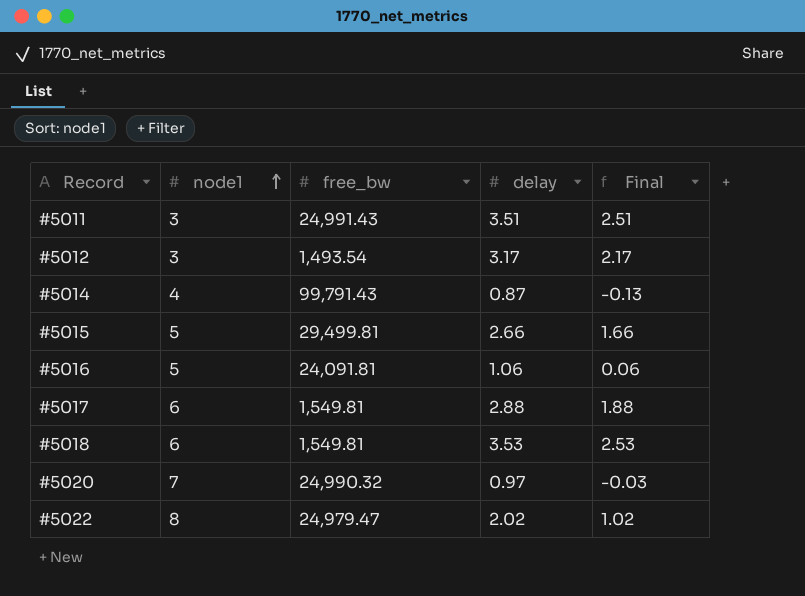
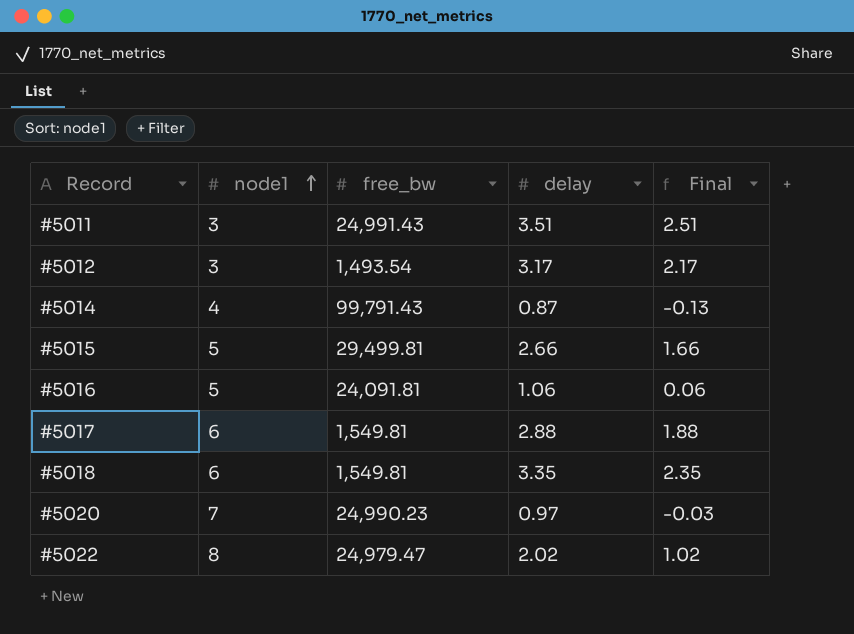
#5018 | delay: 3.53 -> 3.35
#5018 | Final: 2.53 -> 2.35
#5020 | free_bw: 24,990.32 -> 24,990.23

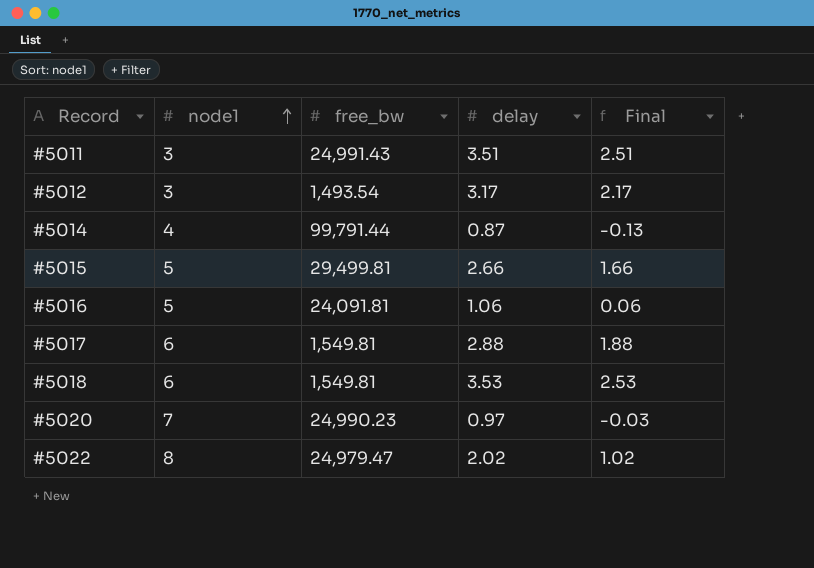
#5014 | free_bw: 99,791.43 -> 99,791.44
#5018 | delay: 3.35 -> 3.53
#5018 | Final: 2.35 -> 2.53

